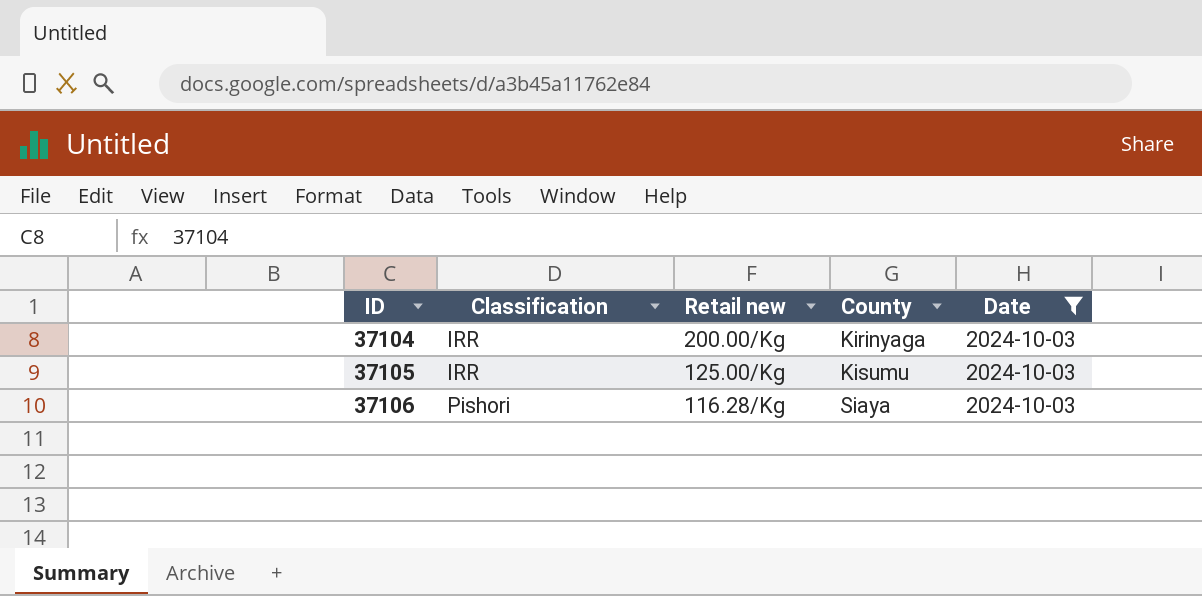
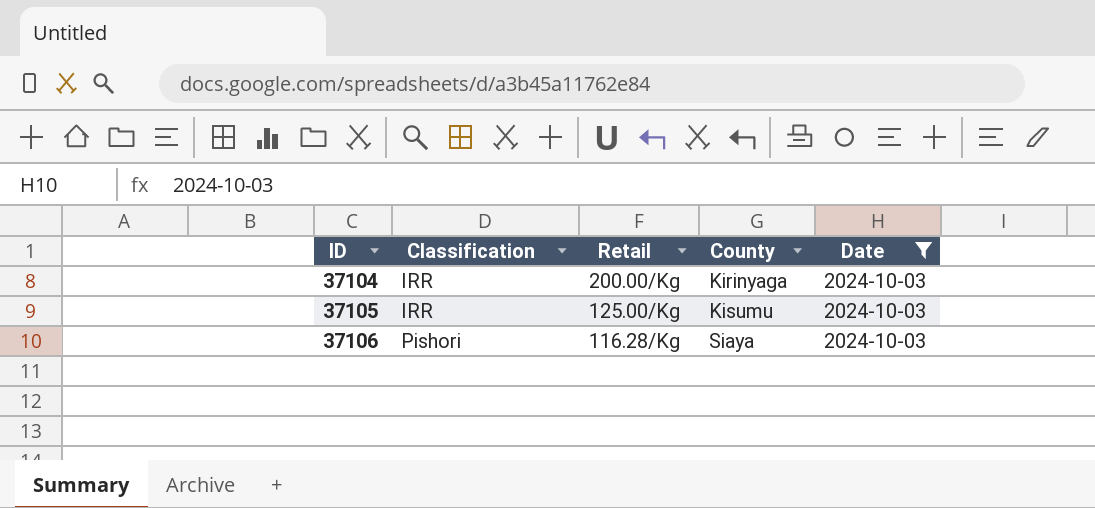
column name: Retail new -> Retail

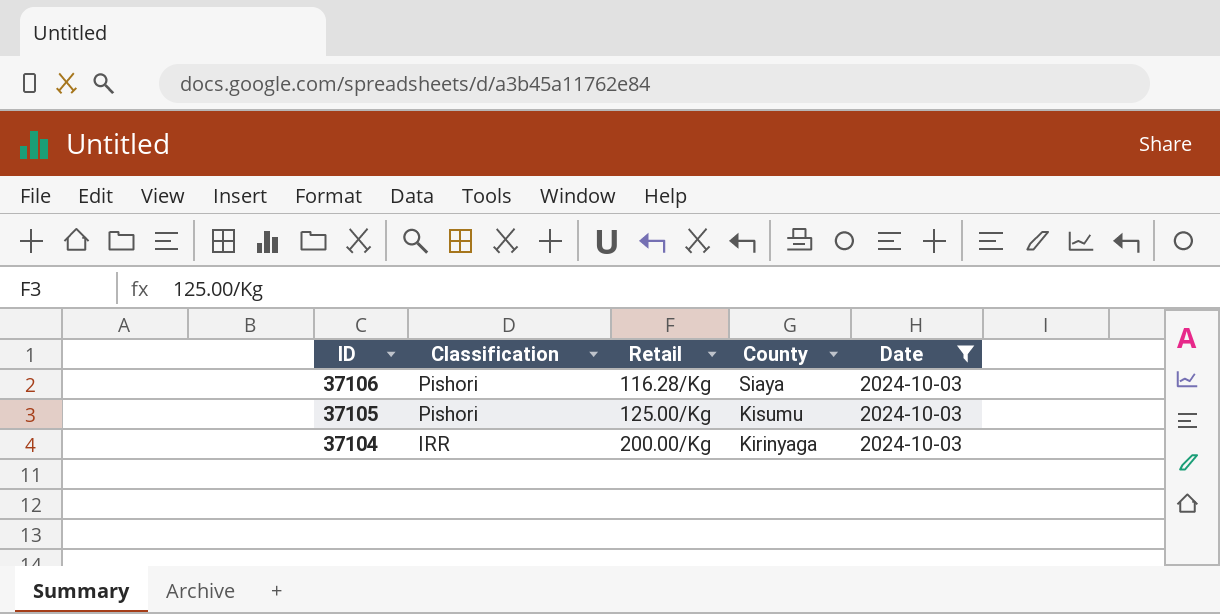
row order: ID ascending -> ID descending
37105 | Classification: IRR -> Pishori

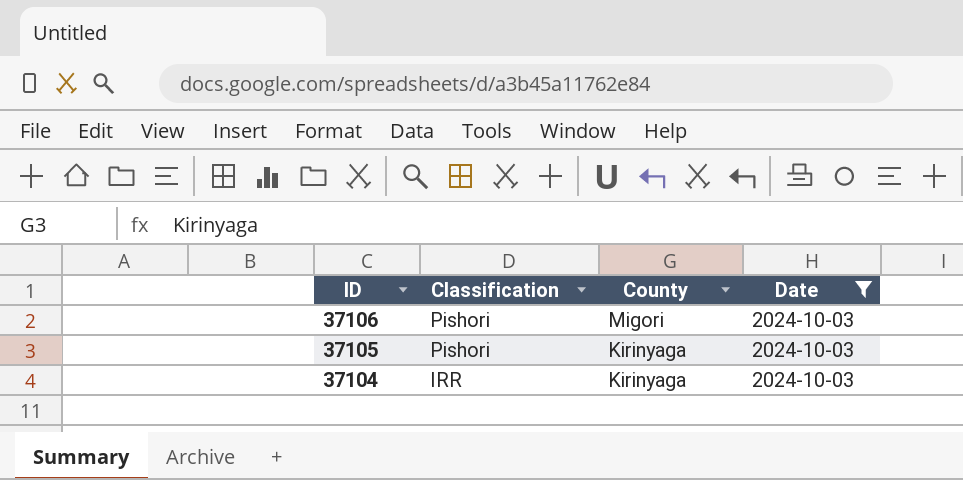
column Retail | position: 3 -> none
37106 | County: Siaya -> Migori
37105 | County: Kisumu -> Kirinyaga

